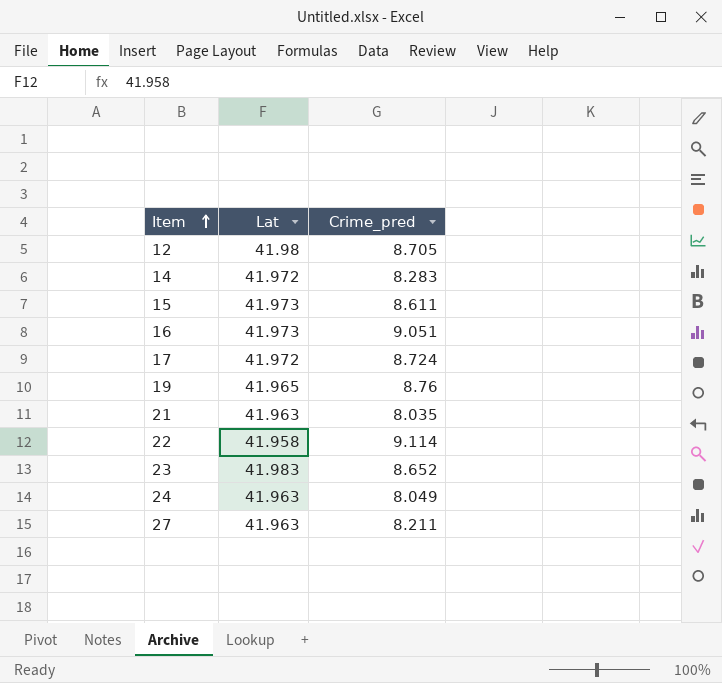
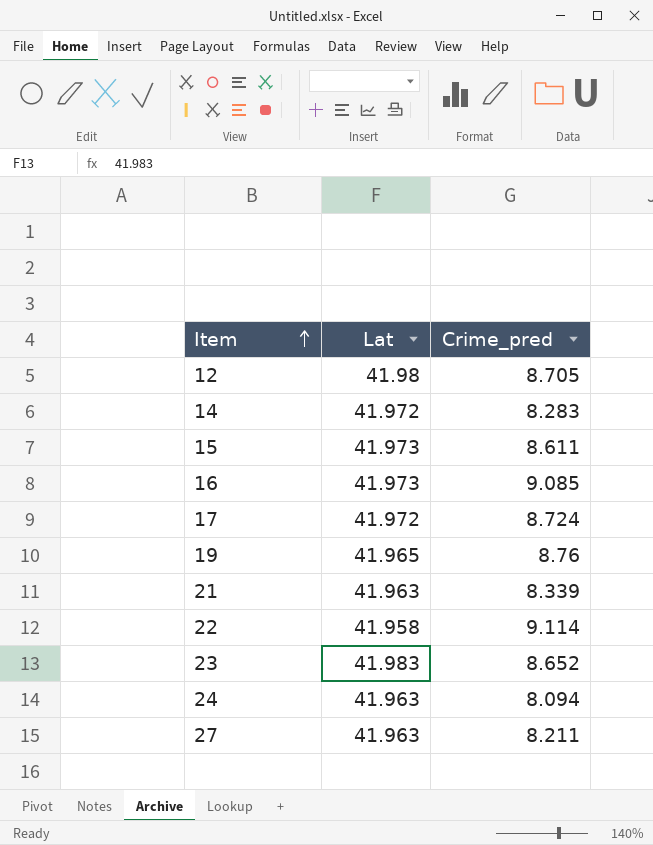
16 | Crime_pred: 9.051 -> 9.085
21 | Crime_pred: 8.035 -> 8.339
24 | Crime_pred: 8.049 -> 8.094

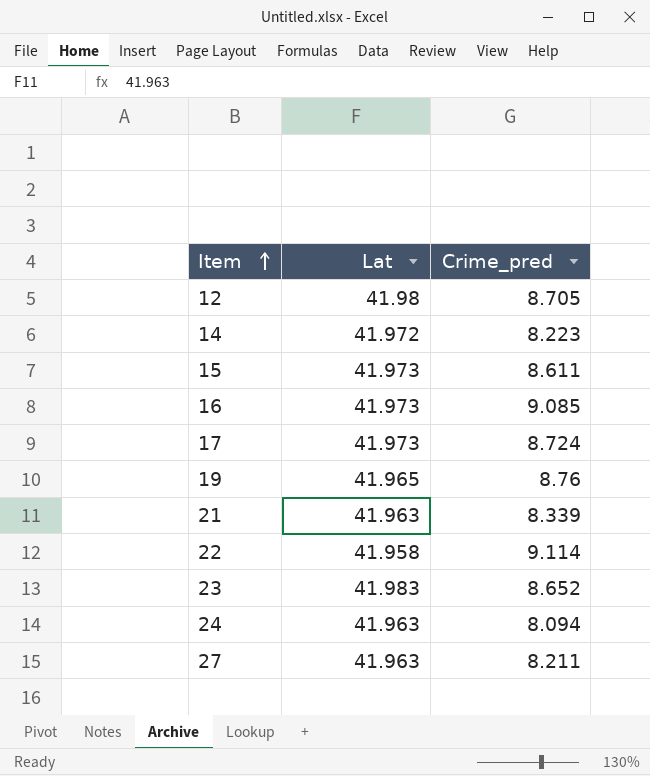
14 | Crime_pred: 8.283 -> 8.223
17 | Lat: 41.972 -> 41.973

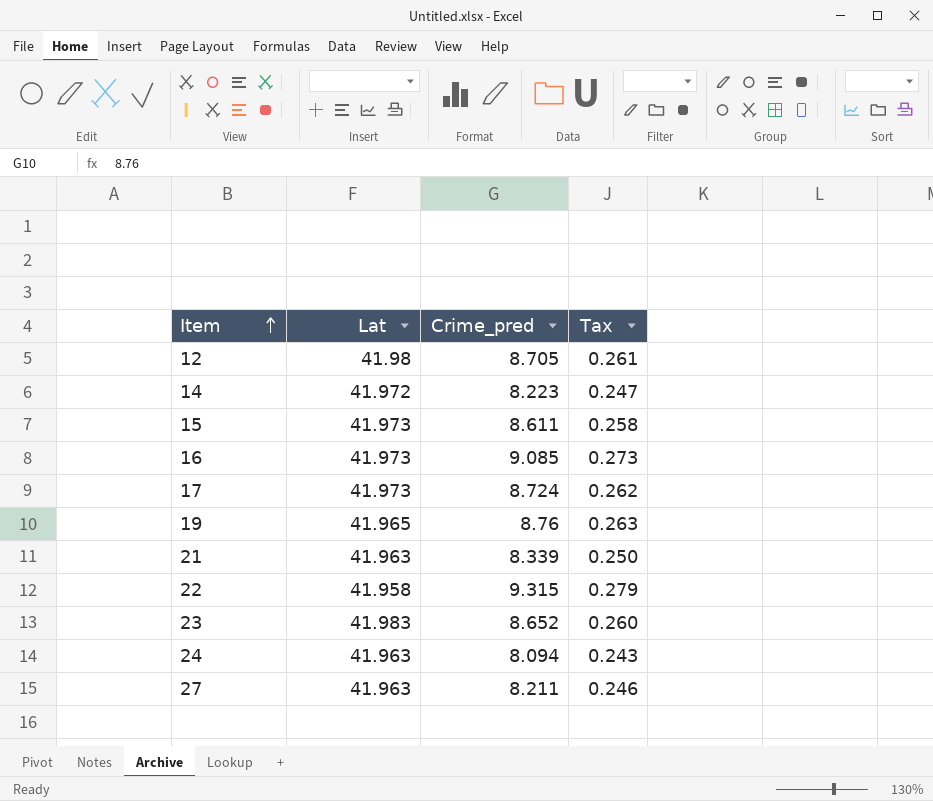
column Tax | formula: none -> [Crime_pred] * 0.03
22 | Crime_pred: 9.114 -> 9.315

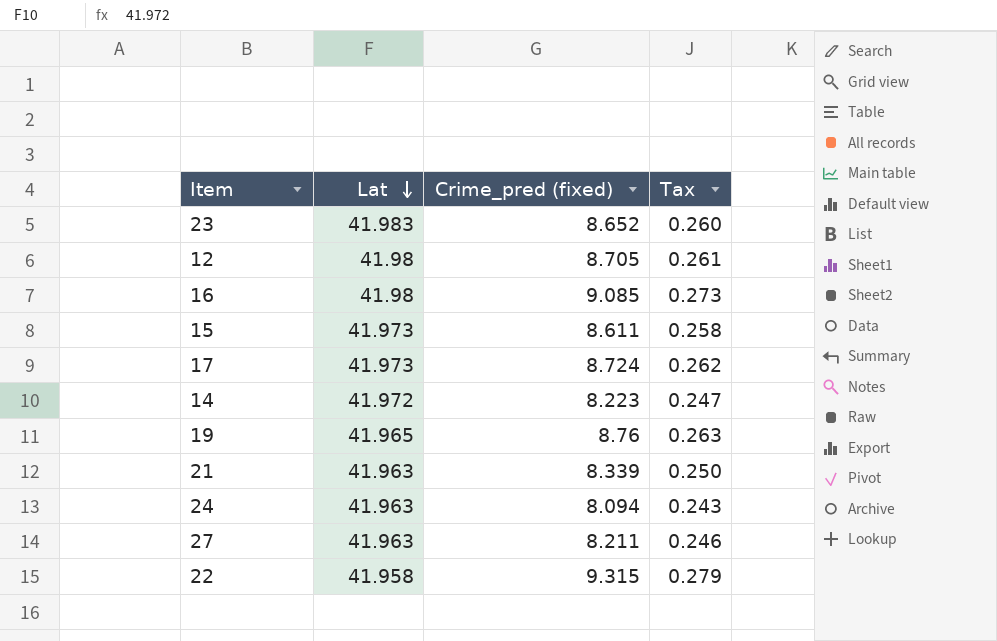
row order: Item ascending -> Lat descending
column name: Crime_pred -> Crime_pred (fixed)
16 | Lat: 41.973 -> 41.98

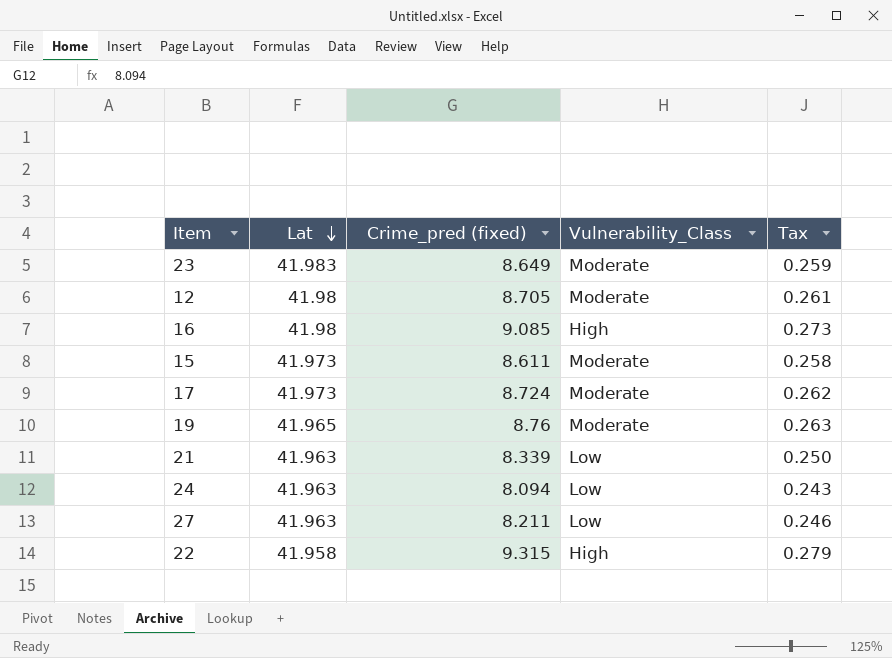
column Vulnerability_Class | position: none -> 4
row 14: 41.972 | 8.223 | 0.247 -> none
23 | Crime_pred (fixed): 8.652 -> 8.649
23 | Tax: 0.260 -> 0.259

